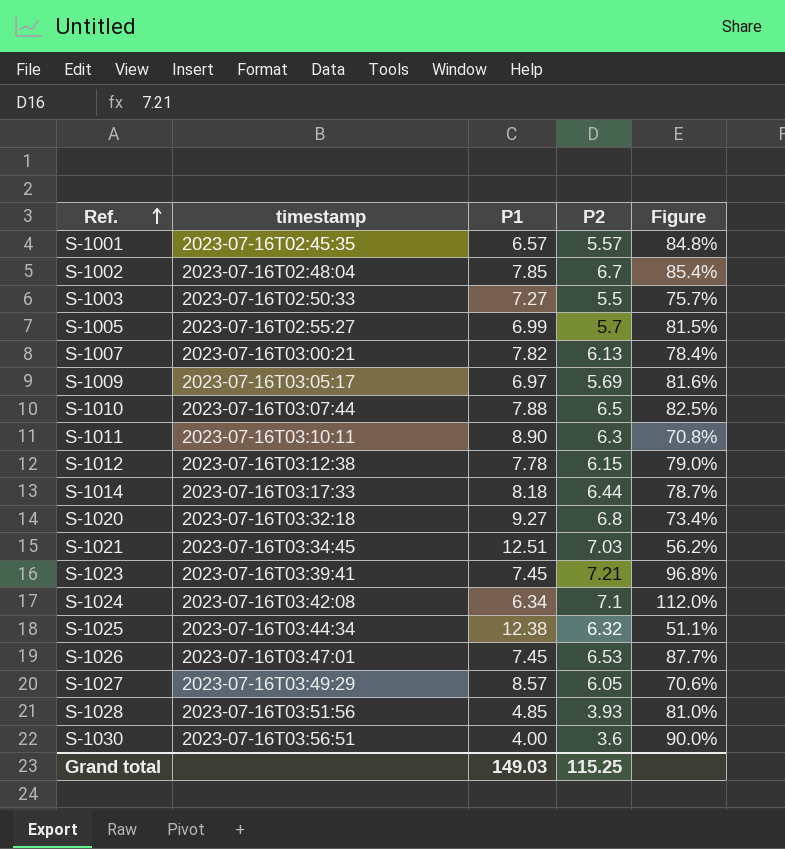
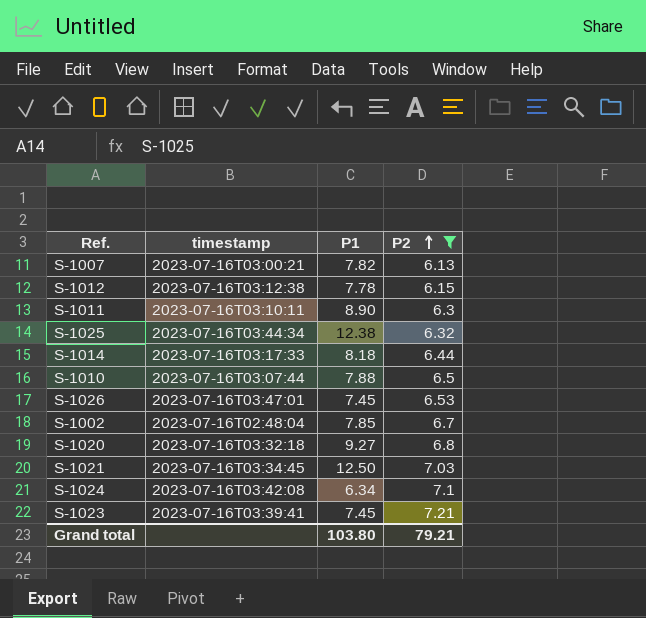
filter: none -> P2 >= 6.13
row order: Ref. ascending -> P2 ascending
column Figure | formula: [P2] / [P1] -> none
S-1021 | P1: 12.51 -> 12.50
Grand total | P1: 149.03 -> 103.80
Grand total | P2: 115.25 -> 79.21

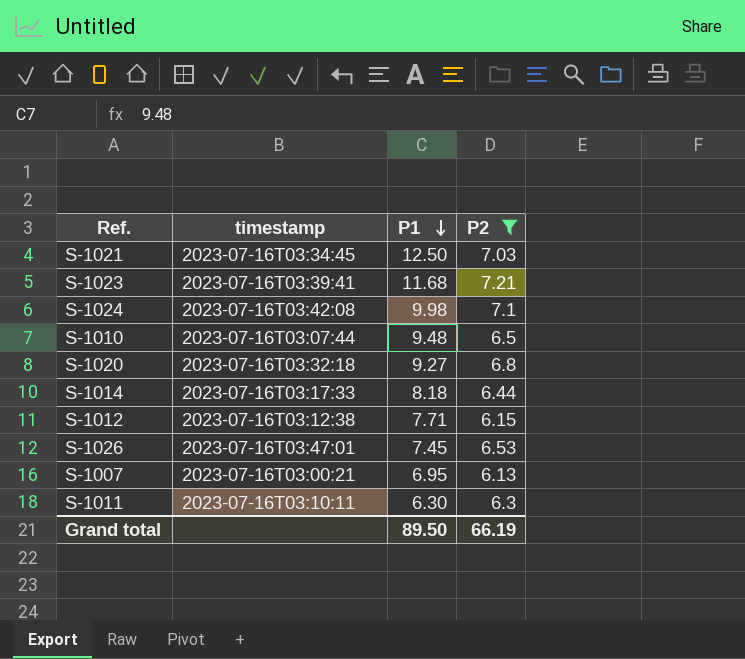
row order: P2 ascending -> P1 descending
row S-1025: 2023-07-16T03:44:34 | 12.38 | 6.32 -> none
row S-1002: 2023-07-16T02:48:04 | 7.85 | 6.7 -> none
S-1023 | P1: 7.45 -> 11.68
S-1024 | P1: 6.34 -> 9.98
S-1010 | P1: 7.88 -> 9.48
S-1012 | P1: 7.78 -> 7.71
S-1007 | P1: 7.82 -> 6.95
S-1011 | P1: 8.90 -> 6.30
Grand total | P1: 103.80 -> 89.50
Grand total | P2: 79.21 -> 66.19

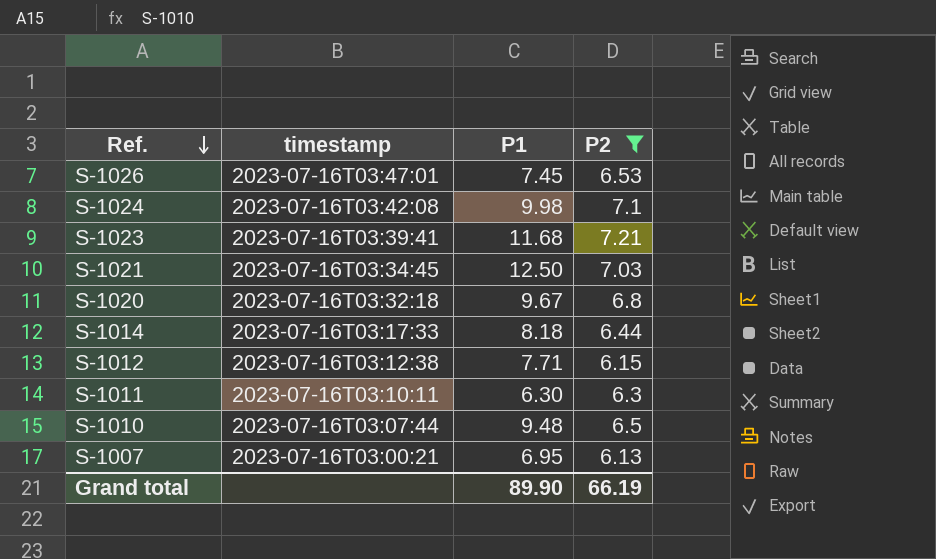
row order: P1 descending -> Ref. descending
S-1020 | P1: 9.27 -> 9.67
Grand total | P1: 89.50 -> 89.90

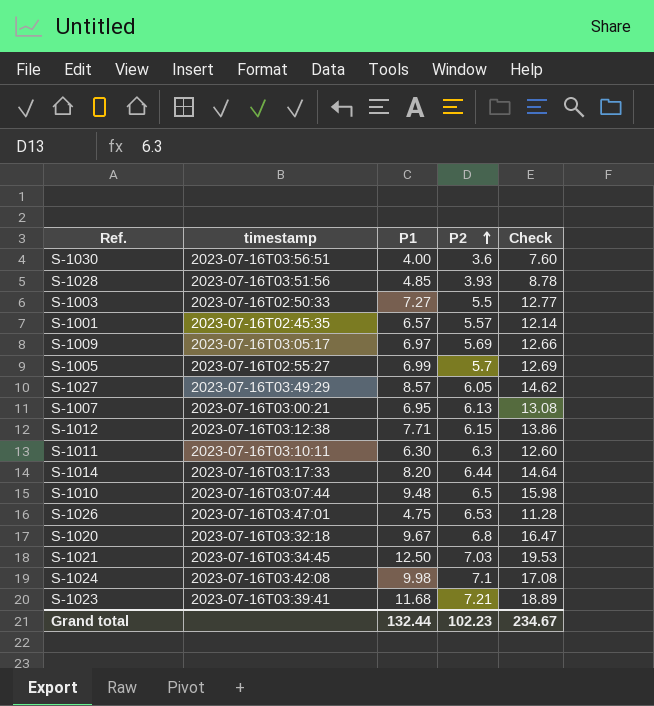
filter: P2 >= 6.13 -> none
row order: Ref. descending -> P2 ascending
column Check | formula: none -> [P1] + [P2]
S-1014 | P1: 8.18 -> 8.20
S-1026 | P1: 7.45 -> 4.75
Grand total | P1: 89.90 -> 132.44
Grand total | P2: 66.19 -> 102.23

